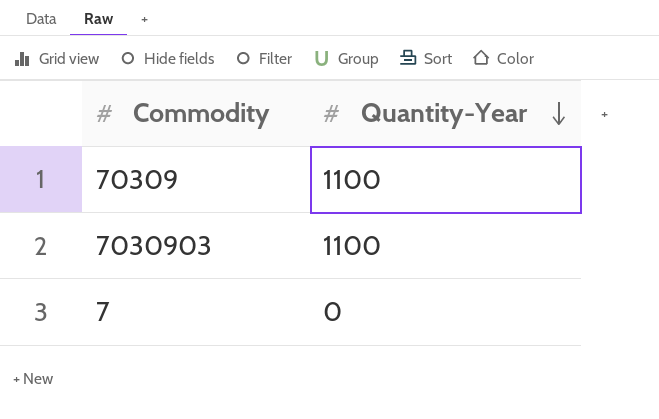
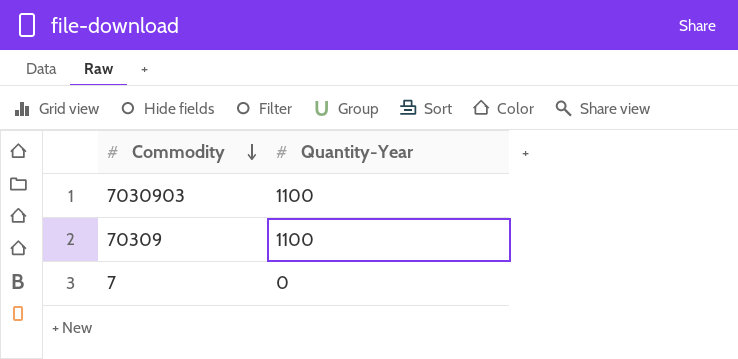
row order: Quantity-Year descending -> Commodity descending

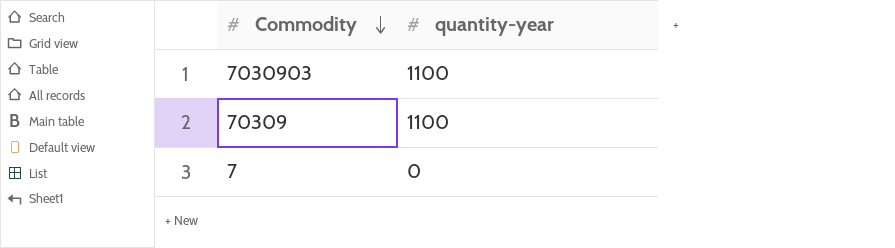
column name: Quantity-Year -> quantity-year

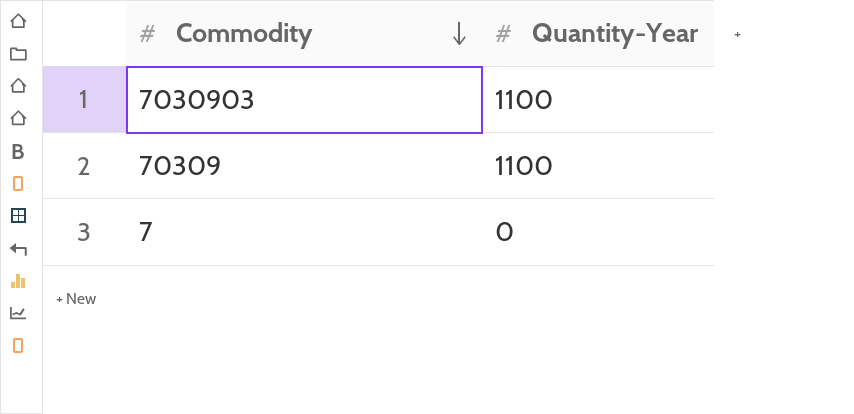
column name: quantity-year -> Quantity-Year

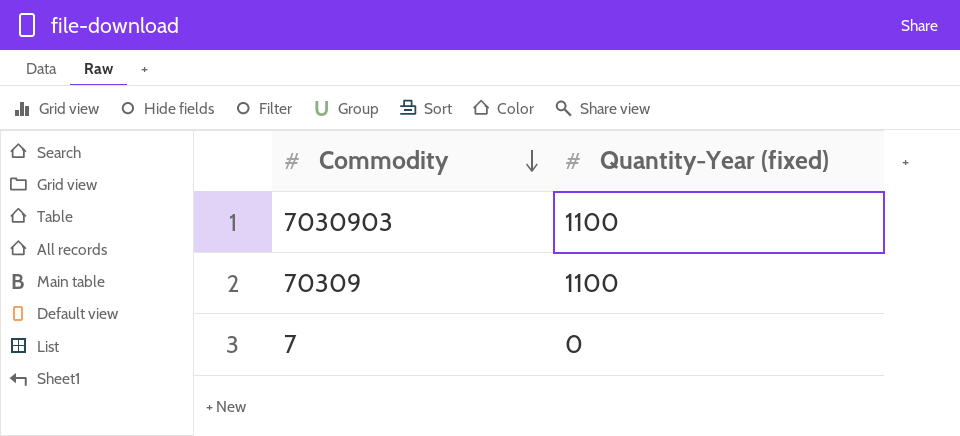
column name: Quantity-Year -> Quantity-Year (fixed)

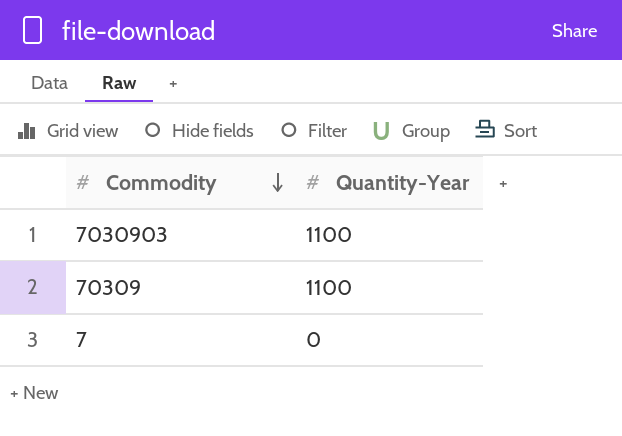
column name: Quantity-Year (fixed) -> Quantity-Year

